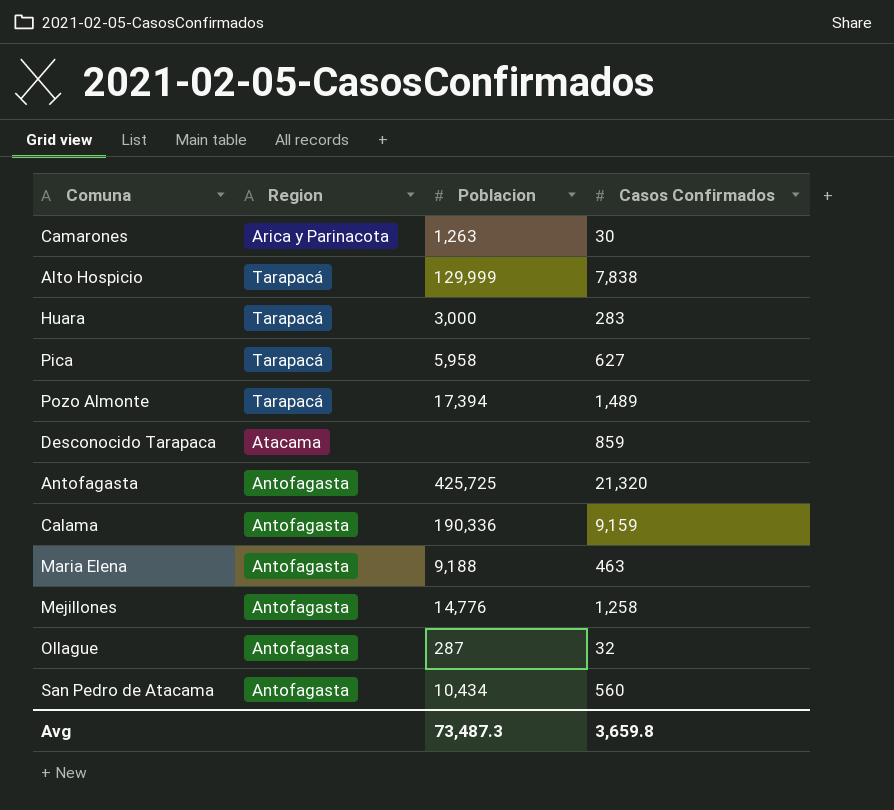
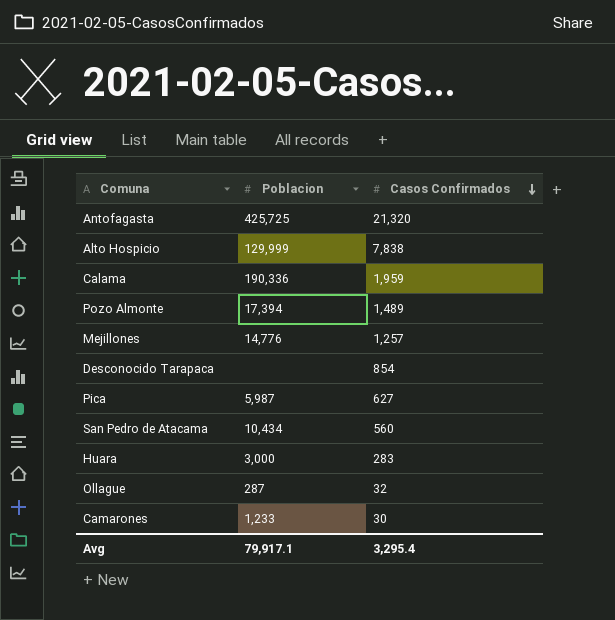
row order: none -> Casos Confirmados descending
column Region | position: 2 -> none
row Maria Elena: Antofagasta | 9,188 | 463 -> none
Calama | Casos Confirmados: 9,159 -> 1,959
Mejillones | Casos Confirmados: 1,258 -> 1,257
Desconocido Tarapaca | Casos Confirmados: 859 -> 854
Pica | Poblacion: 5,958 -> 5,987
Camarones | Poblacion: 1,263 -> 1,233
Avg | Poblacion: 73,487.3 -> 79,917.1
Avg | Casos Confirmados: 3,659.8 -> 3,295.4

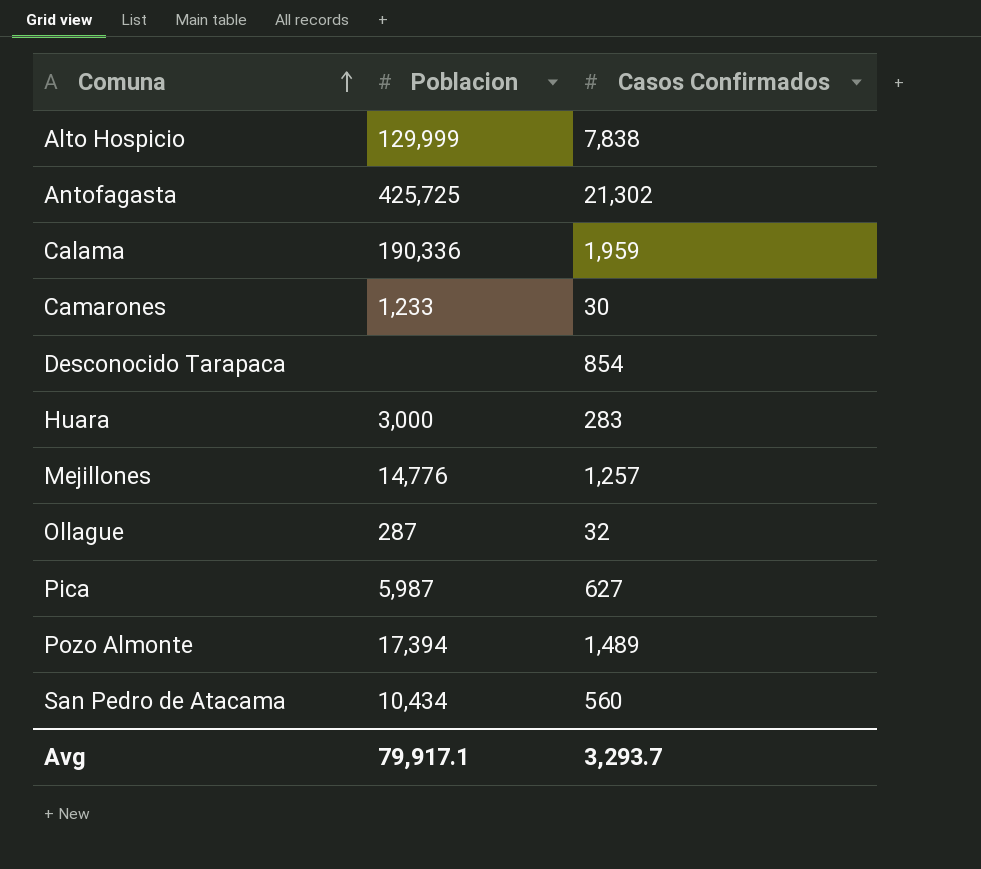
row order: Casos Confirmados descending -> Comuna ascending
Antofagasta | Casos Confirmados: 21,320 -> 21,302
Avg | Casos Confirmados: 3,295.4 -> 3,293.7

